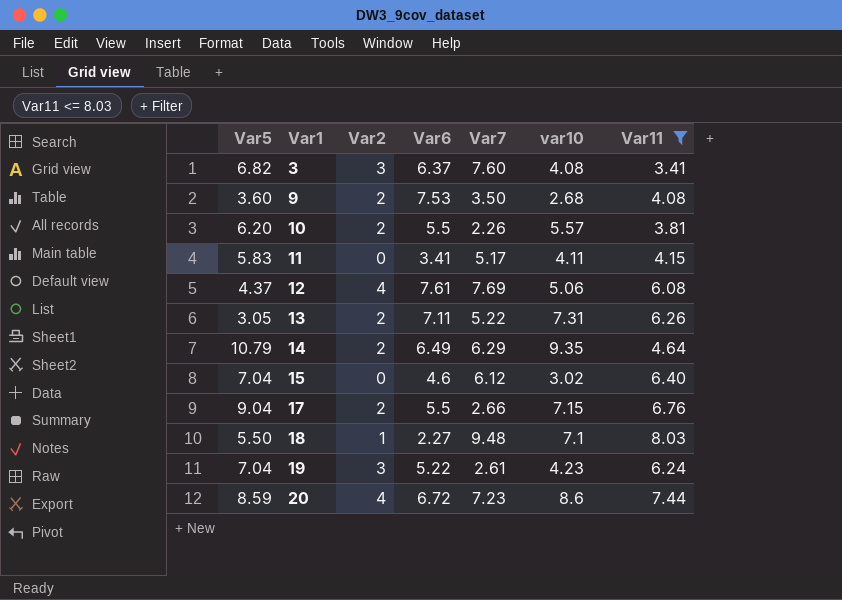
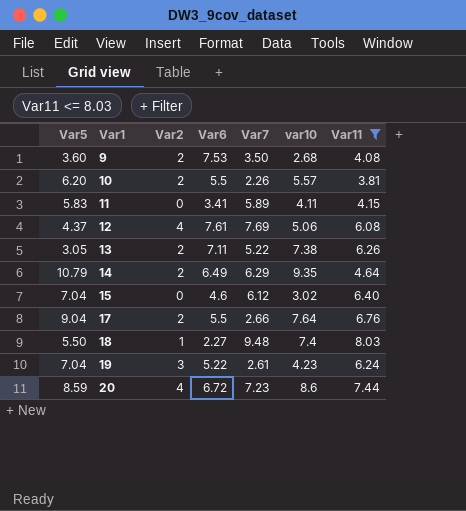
row 3: 6.82 | 3 | 6.37 | 7.60 | 4.08 | 3.41 -> none
11 | Var7: 5.17 -> 5.89
13 | var10: 7.31 -> 7.38
17 | var10: 7.15 -> 7.64
18 | var10: 7.1 -> 7.4

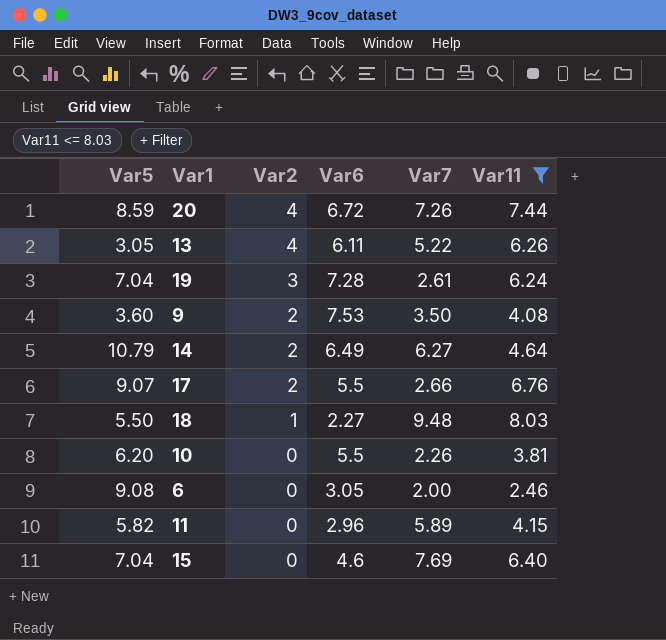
row order: Var1 ascending -> Var2 descending
column var10 | position: 6 -> none
row 12: 4.37 | 4 | 7.61 | 7.69 | 5.06 | 6.08 -> none
20 | Var7: 7.23 -> 7.26
13 | Var2: 2 -> 4
13 | Var6: 7.11 -> 6.11
19 | Var6: 5.22 -> 7.28
14 | Var7: 6.29 -> 6.27
17 | Var5: 9.04 -> 9.07
10 | Var2: 2 -> 0
row 6: none -> 9.08 | 0 | 3.05 | 2.00 | 2.46
11 | Var5: 5.83 -> 5.82
11 | Var6: 3.41 -> 2.96
15 | Var7: 6.12 -> 7.69

